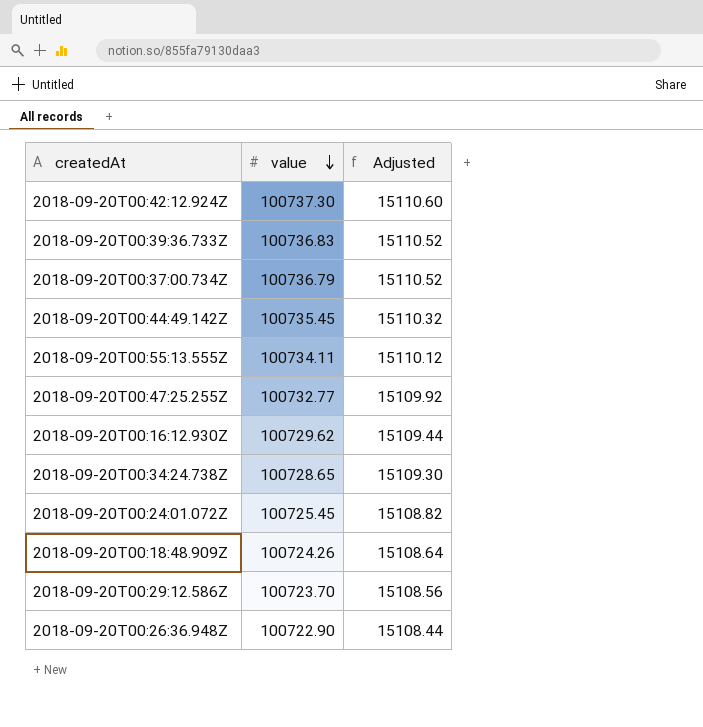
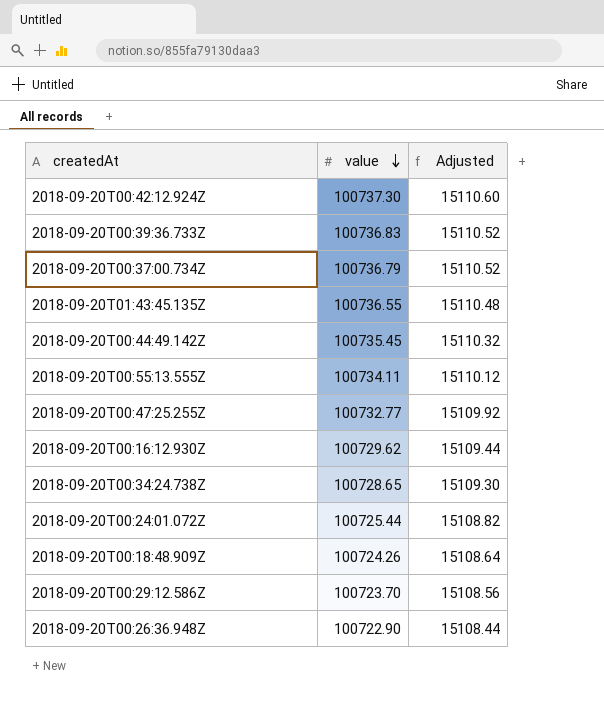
row 2018-09-20T01:43:45.135Z: none -> 100736.55 | 15110.48
2018-09-20T00:24:01.072Z | value: 100725.45 -> 100725.44

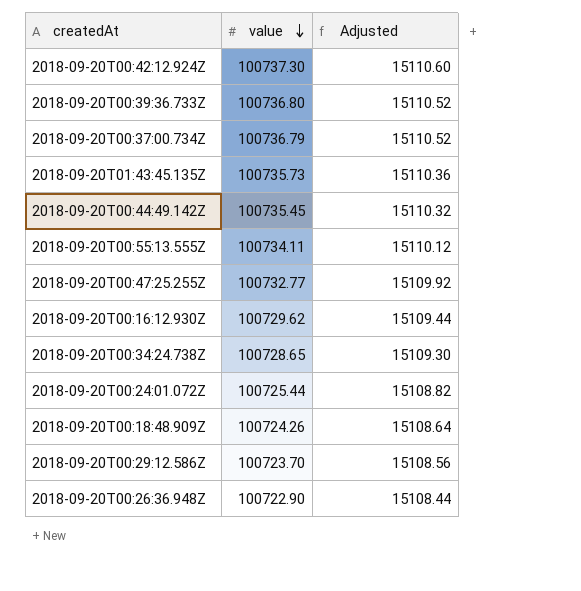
2018-09-20T00:39:36.733Z | value: 100736.83 -> 100736.80
2018-09-20T01:43:45.135Z | value: 100736.55 -> 100735.73
2018-09-20T01:43:45.135Z | Adjusted: 15110.48 -> 15110.36

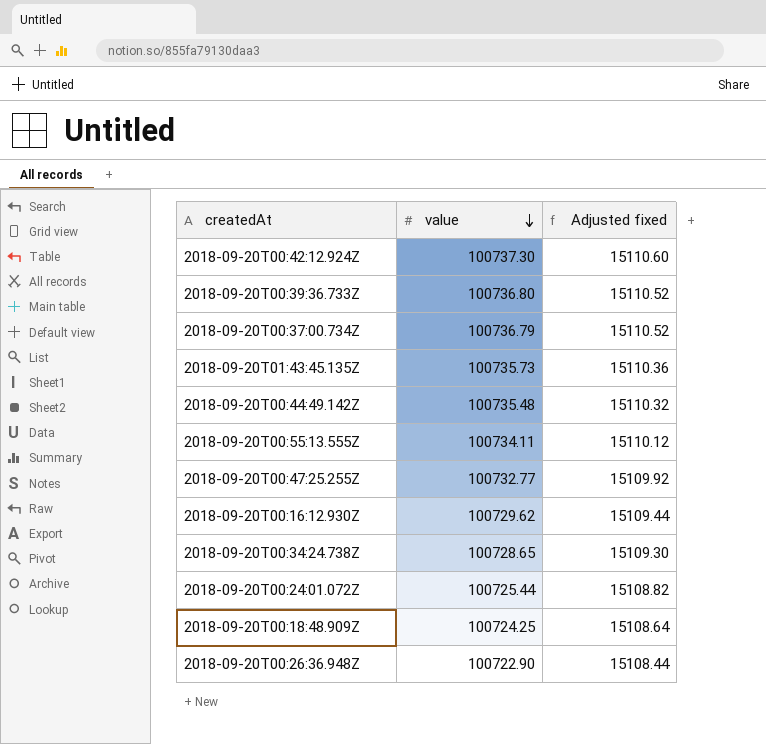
column name: Adjusted -> Adjusted fixed
row 2018-09-20T00:29:12.586Z: 100723.70 | 15108.56 -> none
2018-09-20T00:44:49.142Z | value: 100735.45 -> 100735.48
2018-09-20T00:18:48.909Z | value: 100724.26 -> 100724.25

